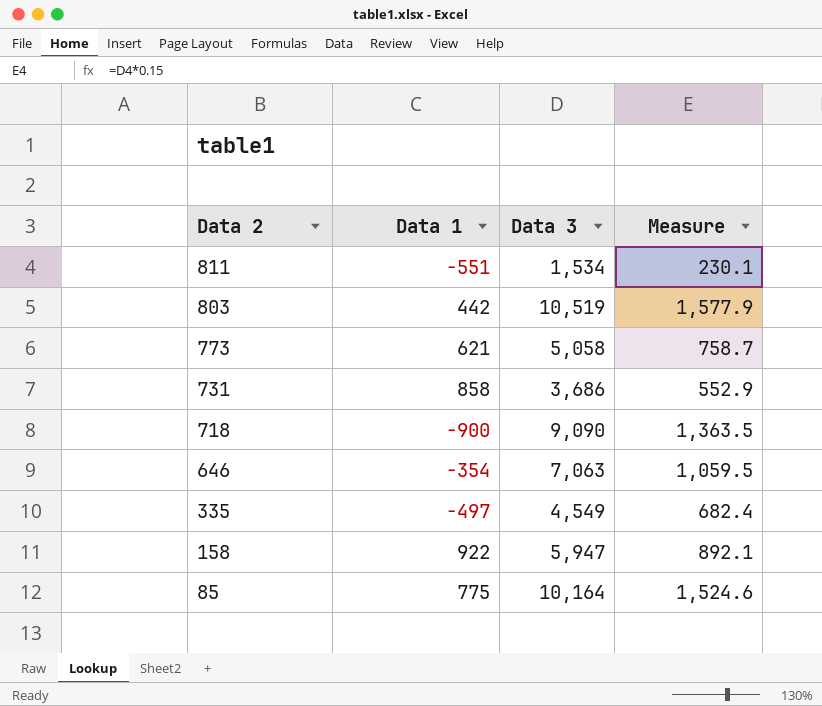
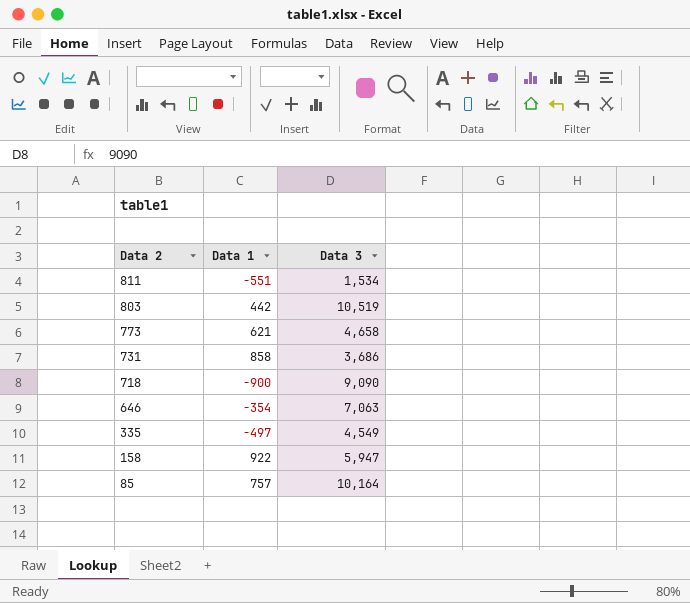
column Measure | formula: [Data 3] * 0.15 -> none
773 | Data 3: 5,058 -> 4,658
85 | Data 1: 775 -> 757

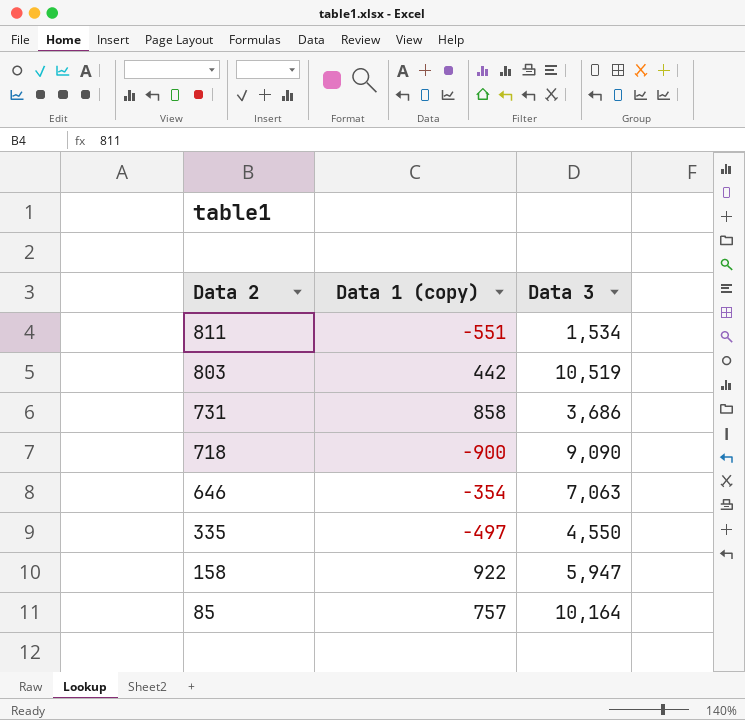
column name: Data 1 -> Data 1 (copy)
row 773: 621 | 4,658 -> none
335 | Data 3: 4,549 -> 4,550

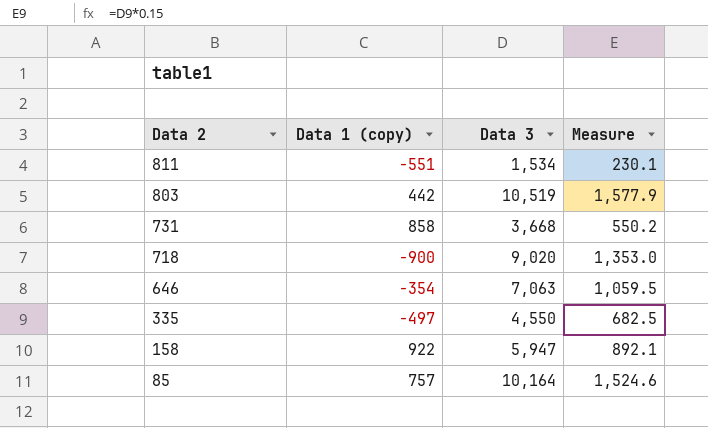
column Measure | formula: none -> [Data 3] * 0.15
731 | Data 3: 3,686 -> 3,668
718 | Data 3: 9,090 -> 9,020

